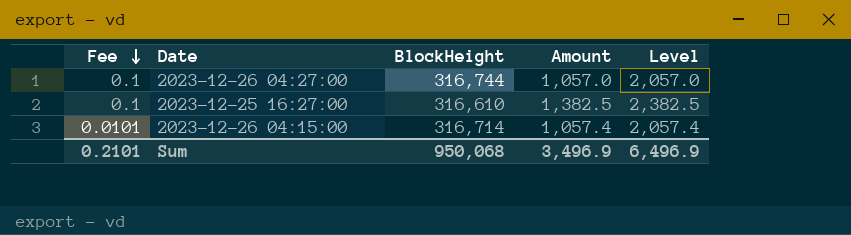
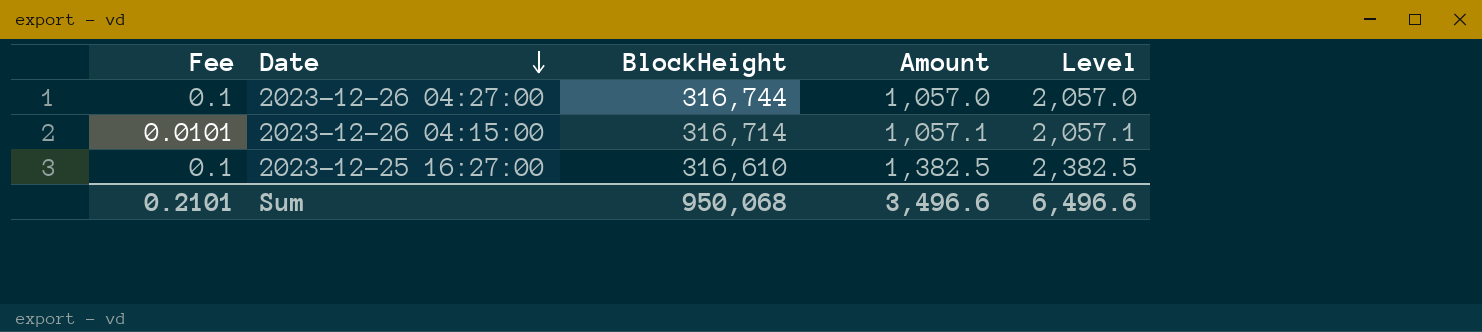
row order: Fee descending -> Date descending
2023-12-26 04:15:00 | Amount: 1,057.4 -> 1,057.1
2023-12-26 04:15:00 | Level: 2,057.4 -> 2,057.1
Sum | Amount: 3,496.9 -> 3,496.6
Sum | Level: 6,496.9 -> 6,496.6

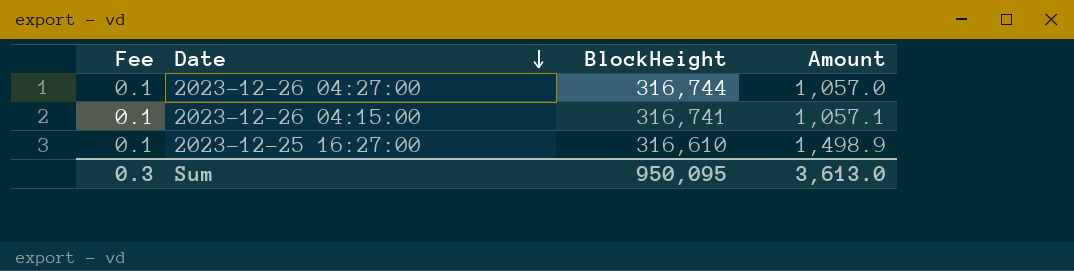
column Level | formula: [Amount] + 1000 -> none
2023-12-26 04:15:00 | Fee: 0.0101 -> 0.1
2023-12-26 04:15:00 | BlockHeight: 316,714 -> 316,741
2023-12-25 16:27:00 | Amount: 1,382.5 -> 1,498.9
Sum | Fee: 0.2101 -> 0.3
Sum | BlockHeight: 950,068 -> 950,095
Sum | Amount: 3,496.6 -> 3,613.0

